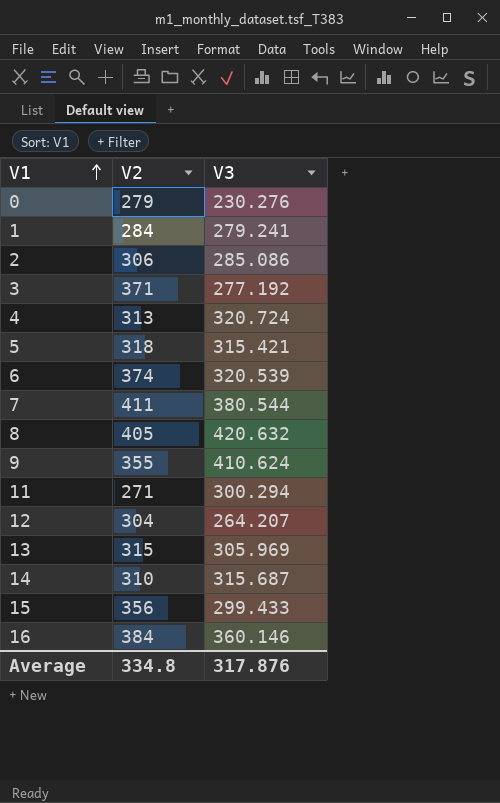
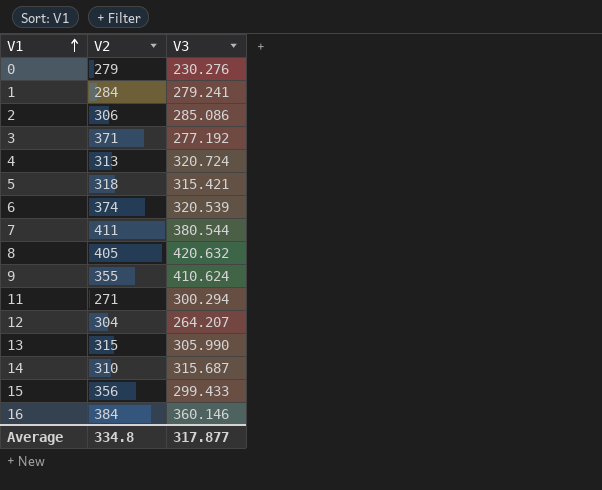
13 | V3: 305.969 -> 305.990
Average | V3: 317.876 -> 317.877

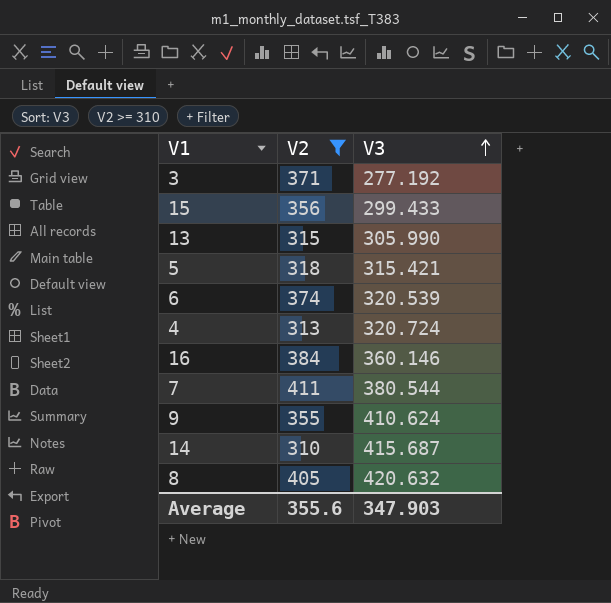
filter: none -> V2 >= 310
row order: V1 ascending -> V3 ascending
14 | V3: 315.687 -> 415.687
Average | V2: 334.8 -> 355.6
Average | V3: 317.877 -> 347.903

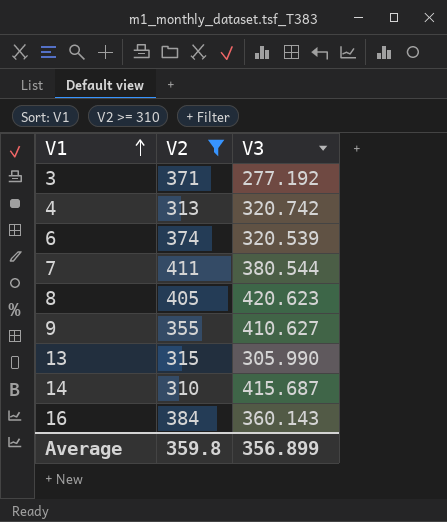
row order: V3 ascending -> V1 ascending
row 15: 356 | 299.433 -> none
row 5: 318 | 315.421 -> none
4 | V3: 320.724 -> 320.742
8 | V3: 420.632 -> 420.623
9 | V3: 410.624 -> 410.627
16 | V3: 360.146 -> 360.143
Average | V2: 355.6 -> 359.8
Average | V3: 347.903 -> 356.899

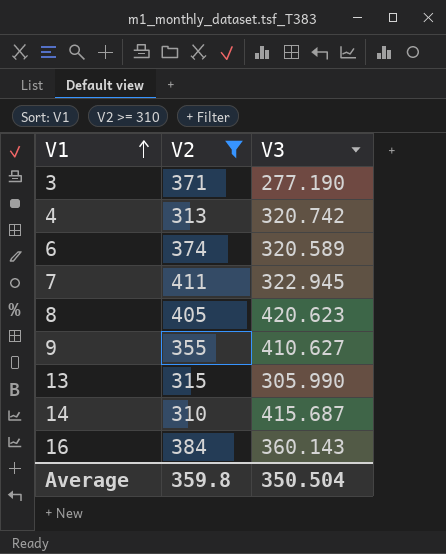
3 | V3: 277.192 -> 277.190
6 | V3: 320.539 -> 320.589
7 | V3: 380.544 -> 322.945
Average | V3: 356.899 -> 350.504

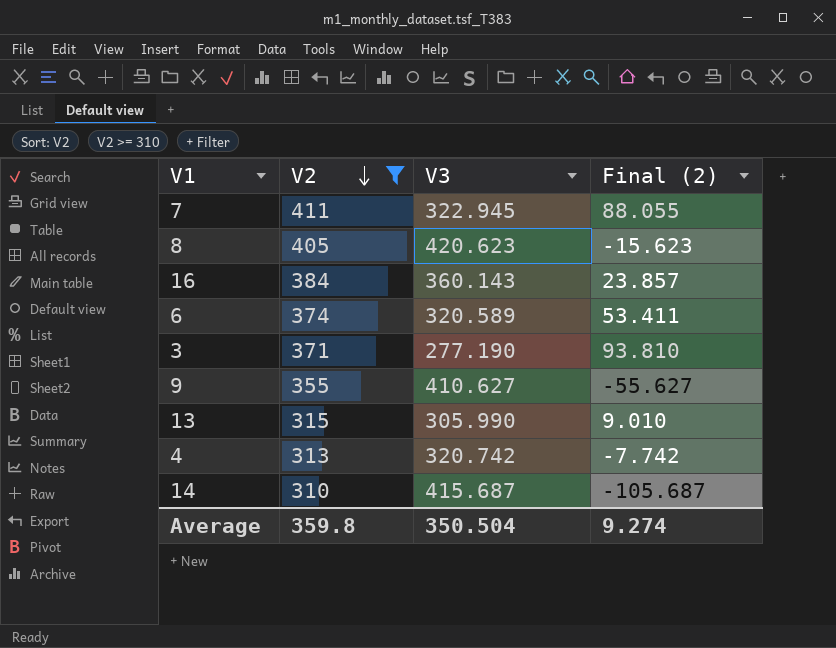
row order: V1 ascending -> V2 descending
column Final (2) | formula: none -> [V2] - [V3]

